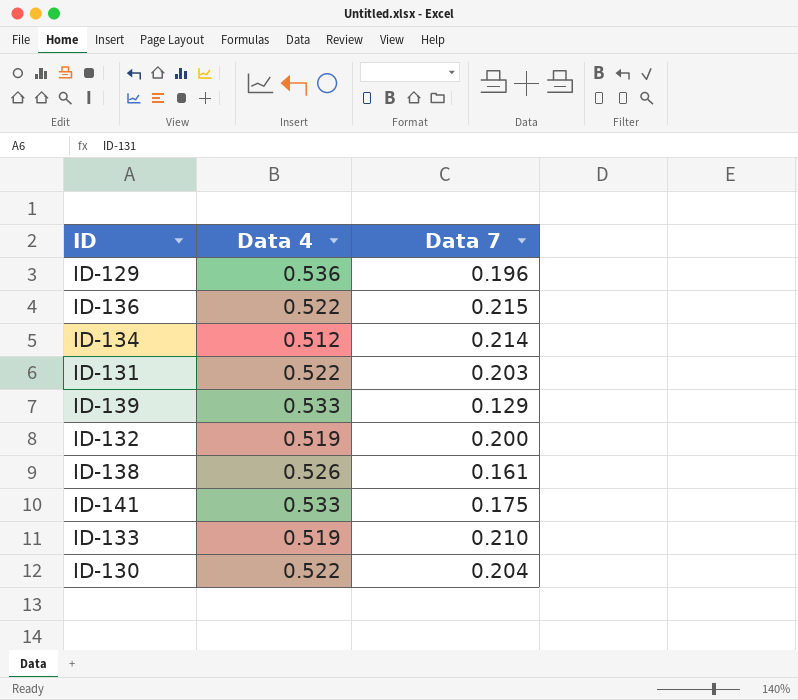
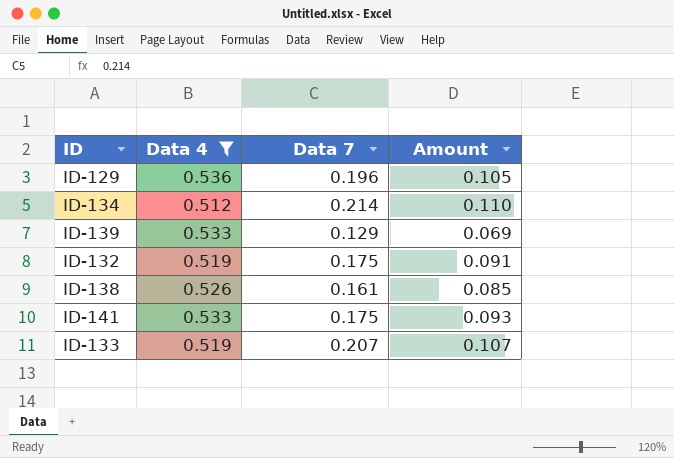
filter: none -> Data 4 != 0.522
column Amount | formula: none -> [Data 4] * [Data 7]
ID-132 | Data 7: 0.200 -> 0.175
ID-133 | Data 7: 0.210 -> 0.207

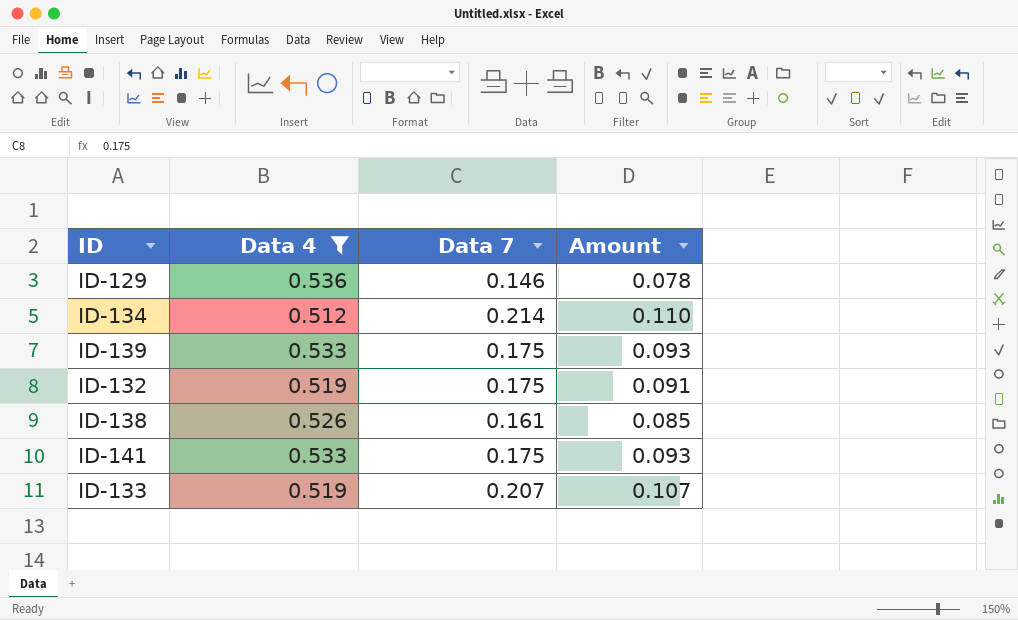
ID-129 | Data 7: 0.196 -> 0.146
ID-129 | Amount: 0.105 -> 0.078
ID-139 | Data 7: 0.129 -> 0.175
ID-139 | Amount: 0.069 -> 0.093

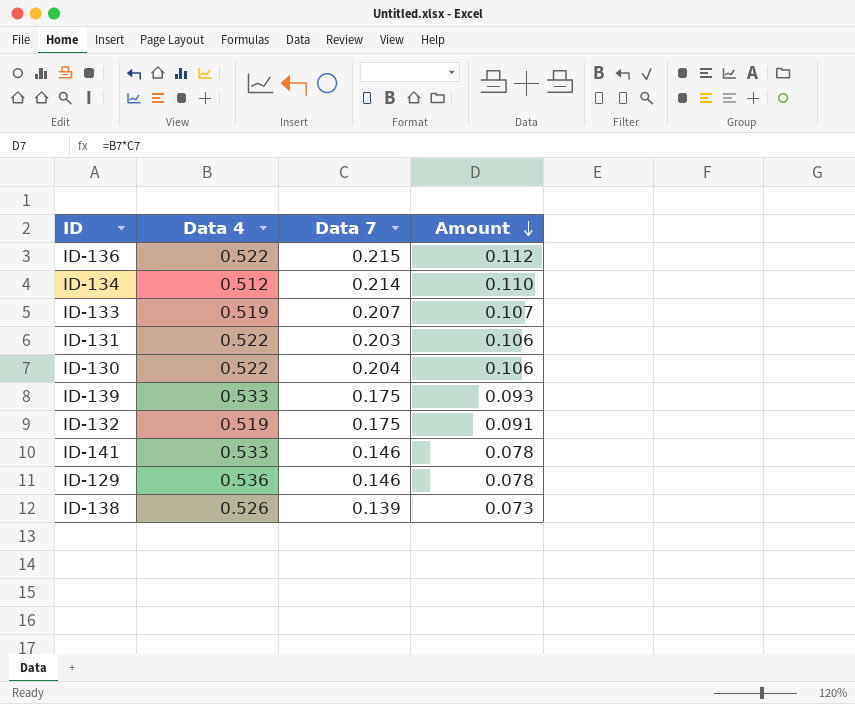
filter: Data 4 != 0.522 -> none
row order: none -> Amount descending
ID-141 | Data 7: 0.175 -> 0.146
ID-141 | Amount: 0.093 -> 0.078
ID-138 | Data 7: 0.161 -> 0.139
ID-138 | Amount: 0.085 -> 0.073

